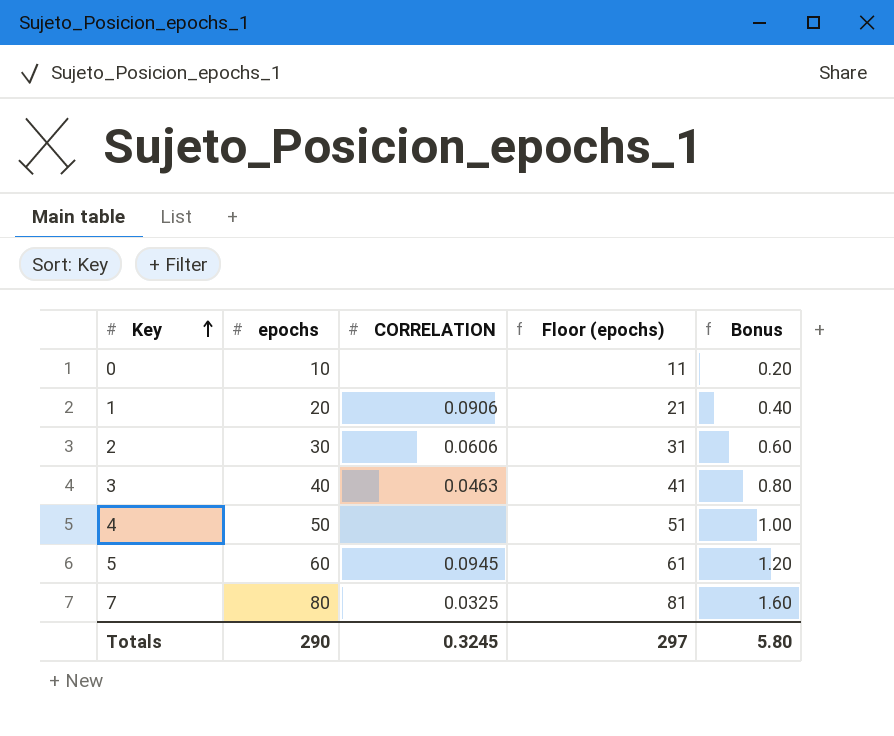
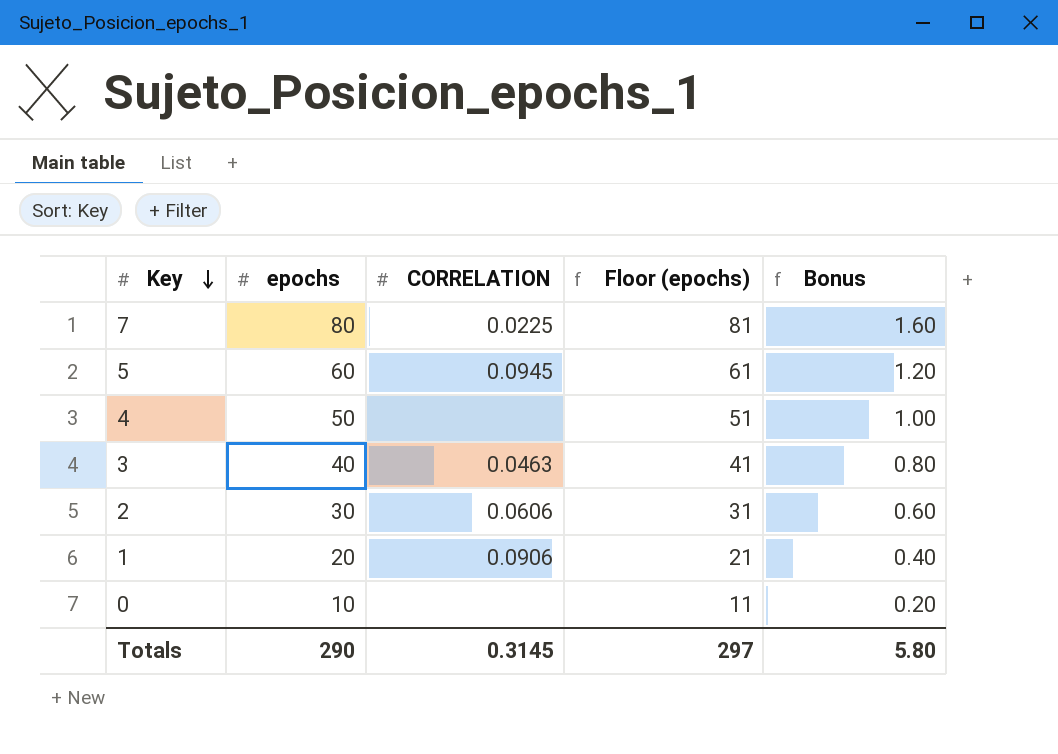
row order: Key ascending -> Key descending
7 | CORRELATION: 0.0325 -> 0.0225
Totals | CORRELATION: 0.3245 -> 0.3145

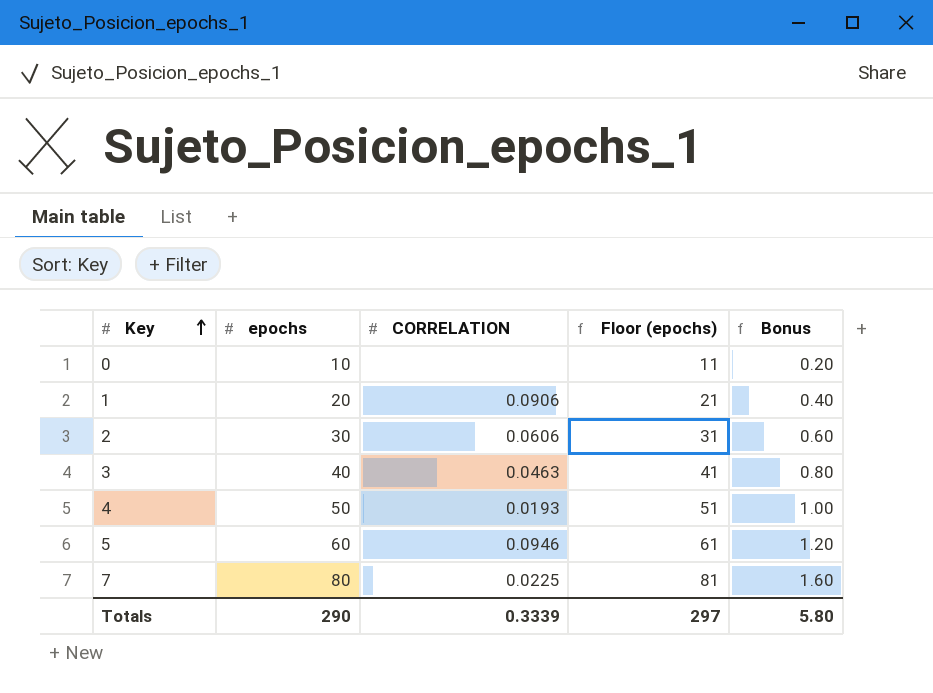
row order: Key descending -> Key ascending
4 | CORRELATION: none -> 0.0193
5 | CORRELATION: 0.0945 -> 0.0946
Totals | CORRELATION: 0.3145 -> 0.3339

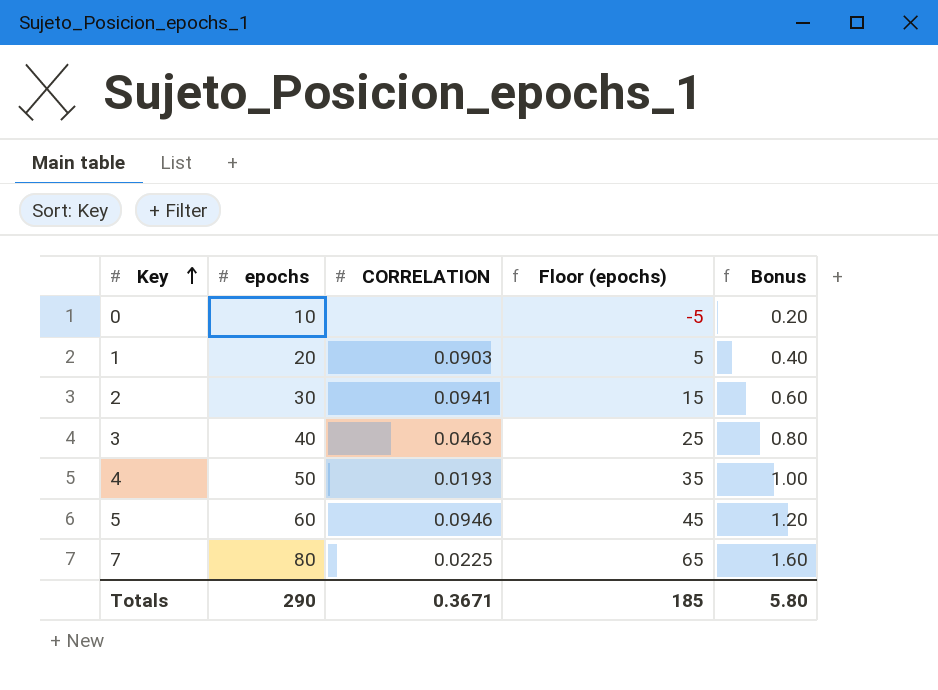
column Floor (epochs) | formula: [epochs] + 1 -> [epochs] - 15
1 | CORRELATION: 0.0906 -> 0.0903
2 | CORRELATION: 0.0606 -> 0.0941
Totals | CORRELATION: 0.3339 -> 0.3671
Totals | Floor (epochs): 297 -> 185

